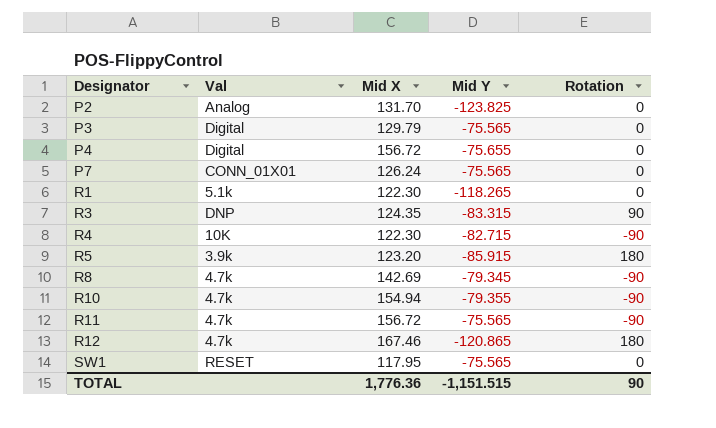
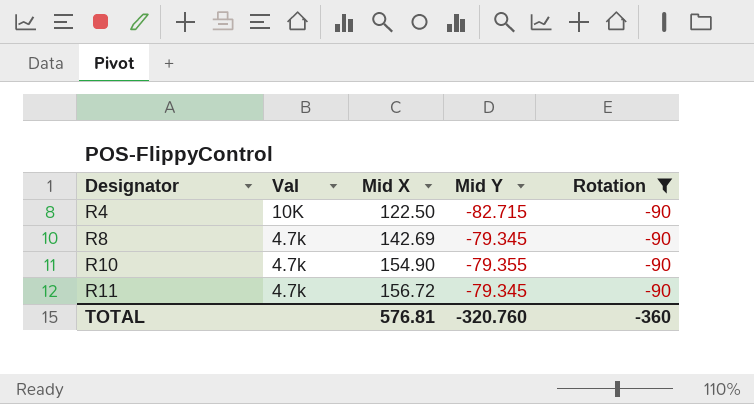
filter: none -> Rotation = -90
R4 | Mid X: 122.30 -> 122.50
R10 | Mid X: 154.94 -> 154.90
R11 | Mid Y: -75.565 -> -79.345
TOTAL | Mid X: 1,776.36 -> 576.81
TOTAL | Mid Y: -1,151.515 -> -320.760
TOTAL | Rotation: 90 -> -360

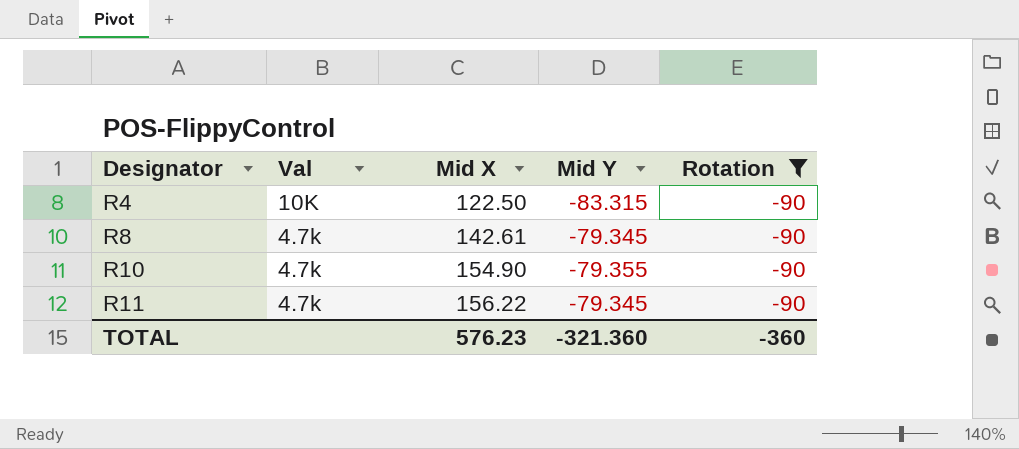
R4 | Mid Y: -82.715 -> -83.315
R8 | Mid X: 142.69 -> 142.61
R11 | Mid X: 156.72 -> 156.22
TOTAL | Mid X: 576.81 -> 576.23
TOTAL | Mid Y: -320.760 -> -321.360

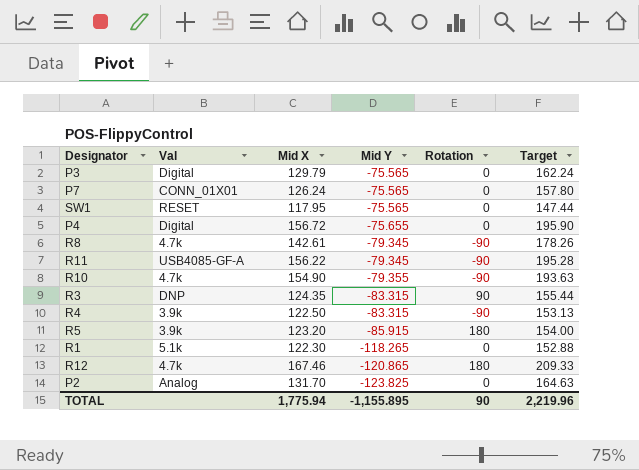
filter: Rotation = -90 -> none
row order: Designator ascending -> Mid Y descending
column Target | formula: none -> [Mid X] * 1.25
R11 | Val: 4.7k -> USB4085-GF-A
R4 | Val: 10K -> 3.9k
TOTAL | Mid X: 576.23 -> 1,775.94
TOTAL | Mid Y: -321.360 -> -1,155.895
TOTAL | Rotation: -360 -> 90

